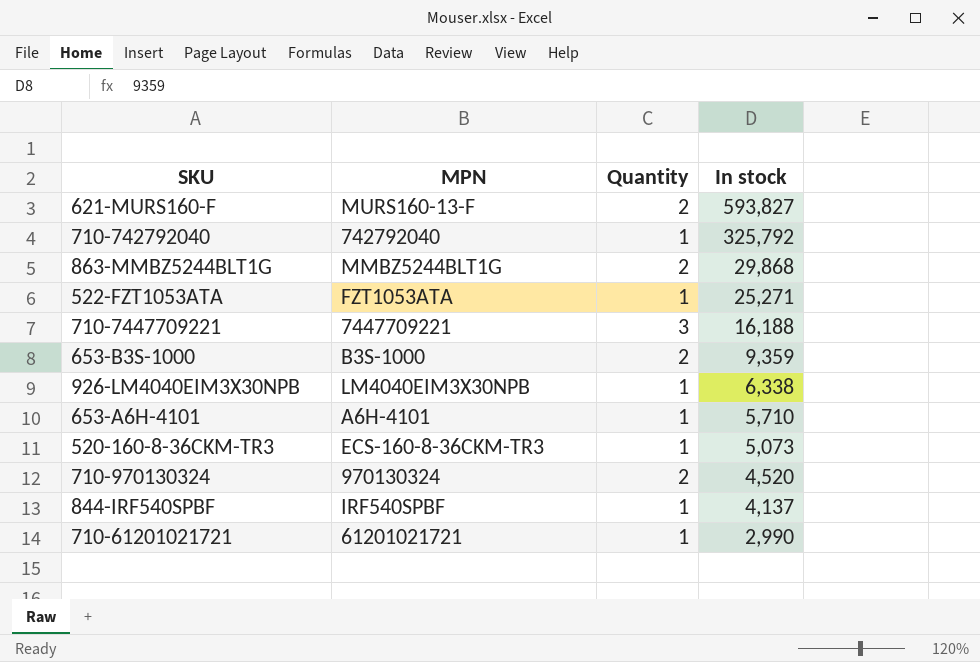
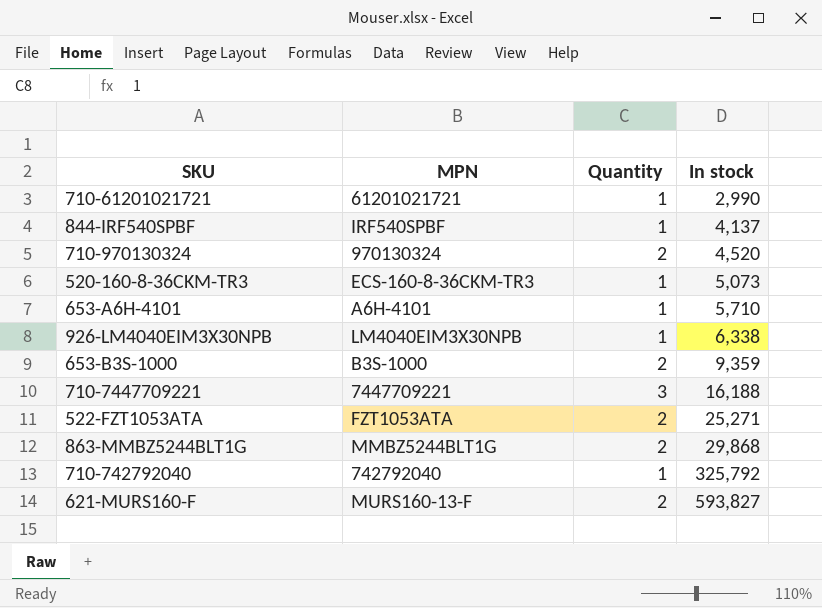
row order: In stock descending -> In stock ascending
522-FZT1053ATA | Quantity: 1 -> 2

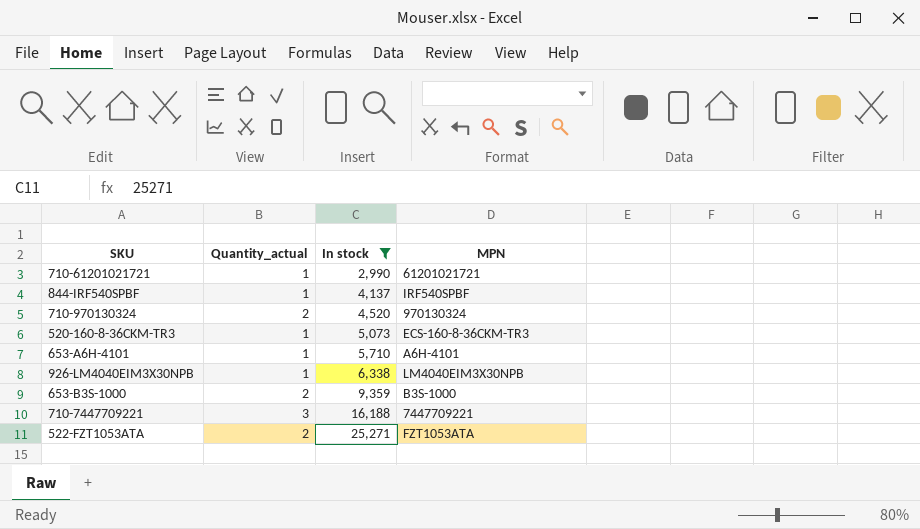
filter: none -> In stock <= 25,271
column name: Quantity -> Quantity_actual
column MPN | position: 2 -> 4

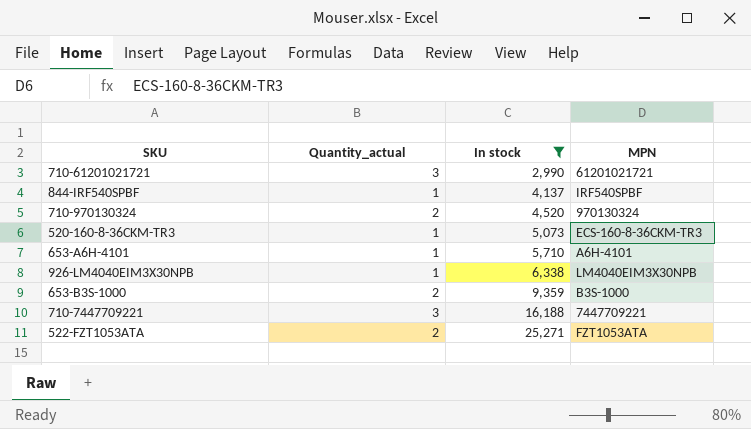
710-61201021721 | Quantity_actual: 1 -> 3

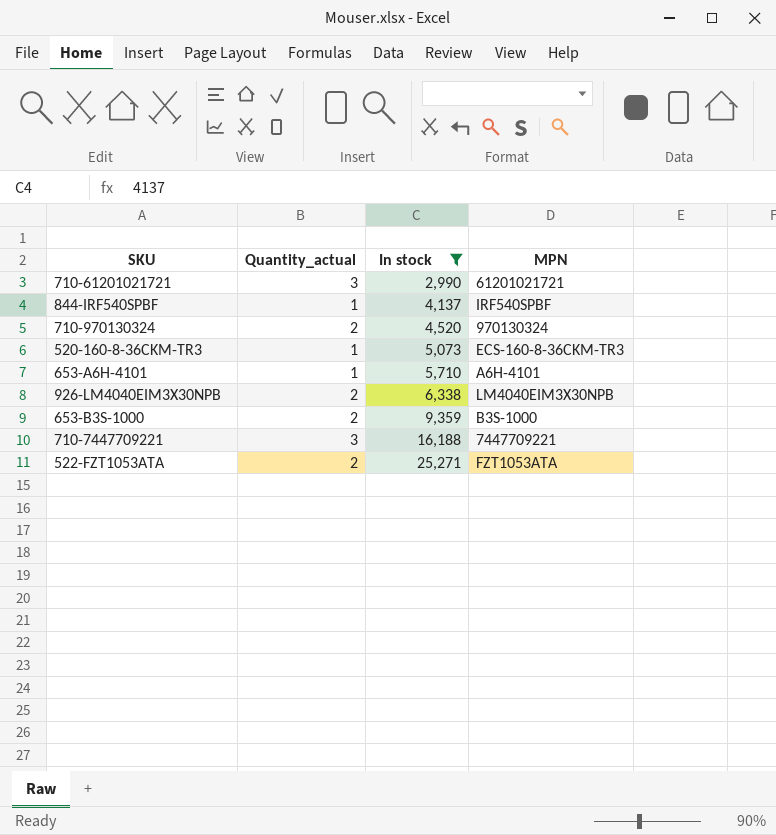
926-LM4040EIM3X30NPB | Quantity_actual: 1 -> 2

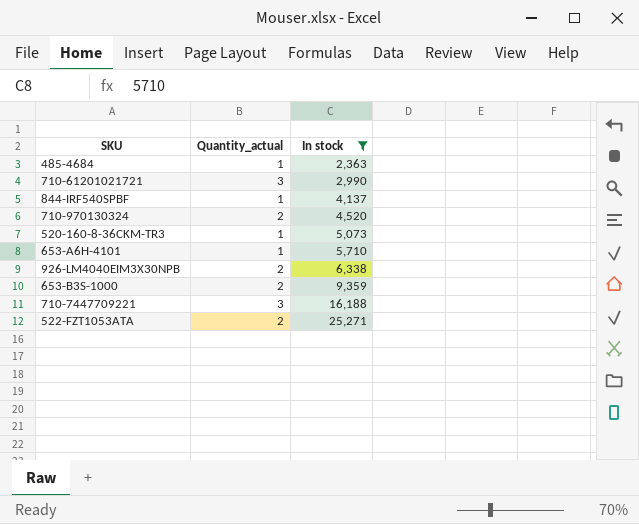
column MPN | position: 4 -> none
row 485-4684: none -> 1 | 2,363

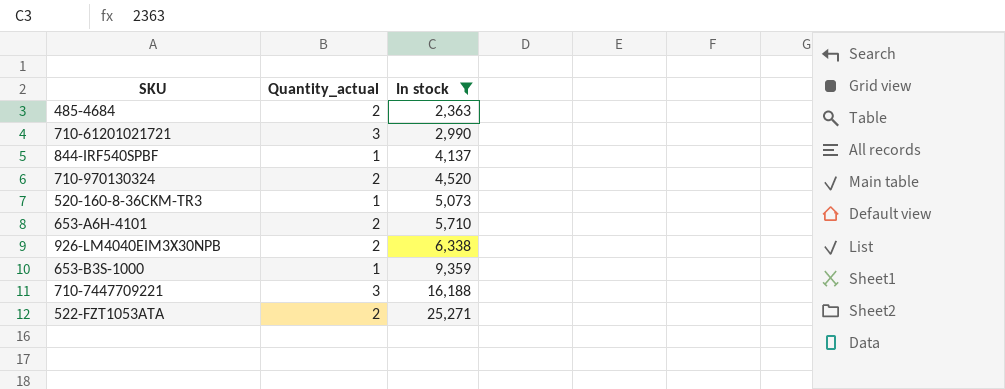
485-4684 | Quantity_actual: 1 -> 2
653-A6H-4101 | Quantity_actual: 1 -> 2
653-B3S-1000 | Quantity_actual: 2 -> 1

